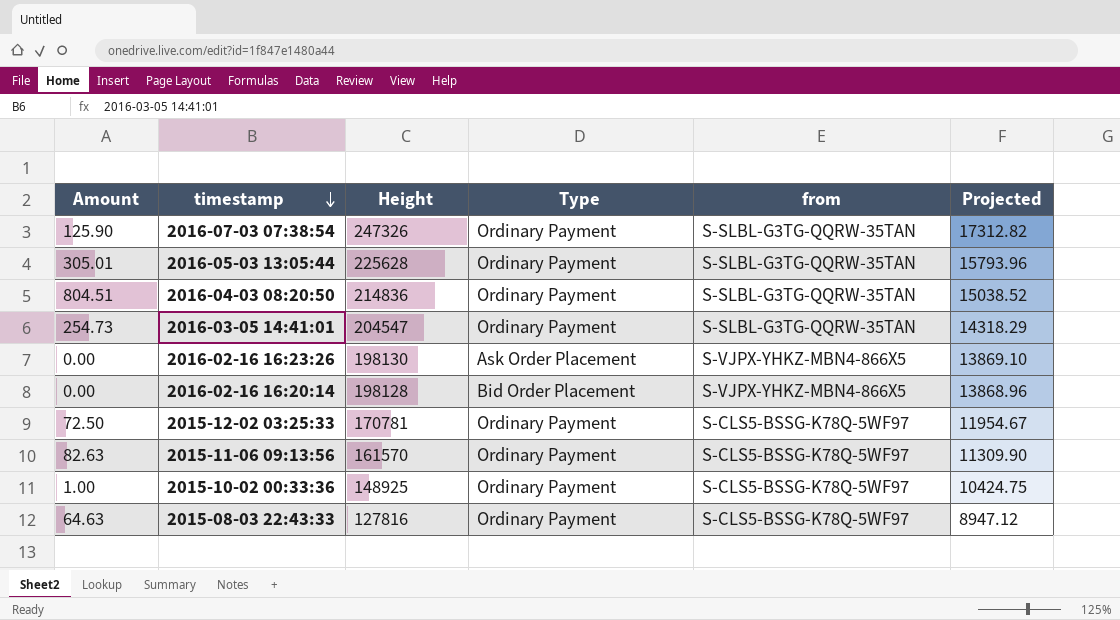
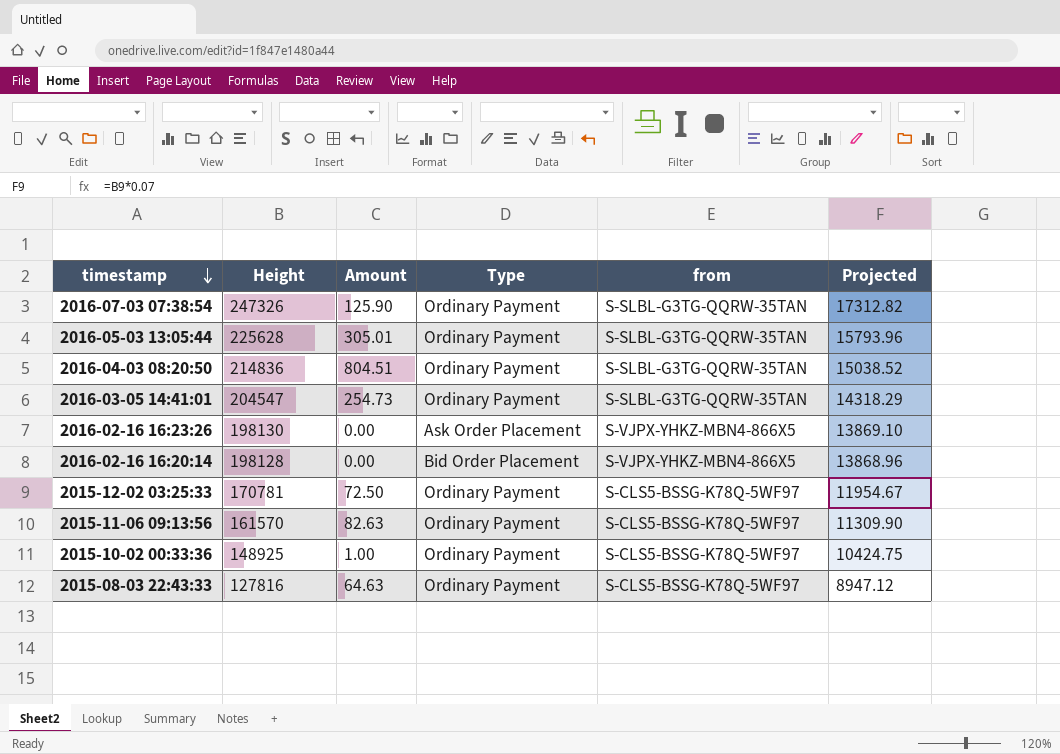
column Amount | position: 1 -> 3

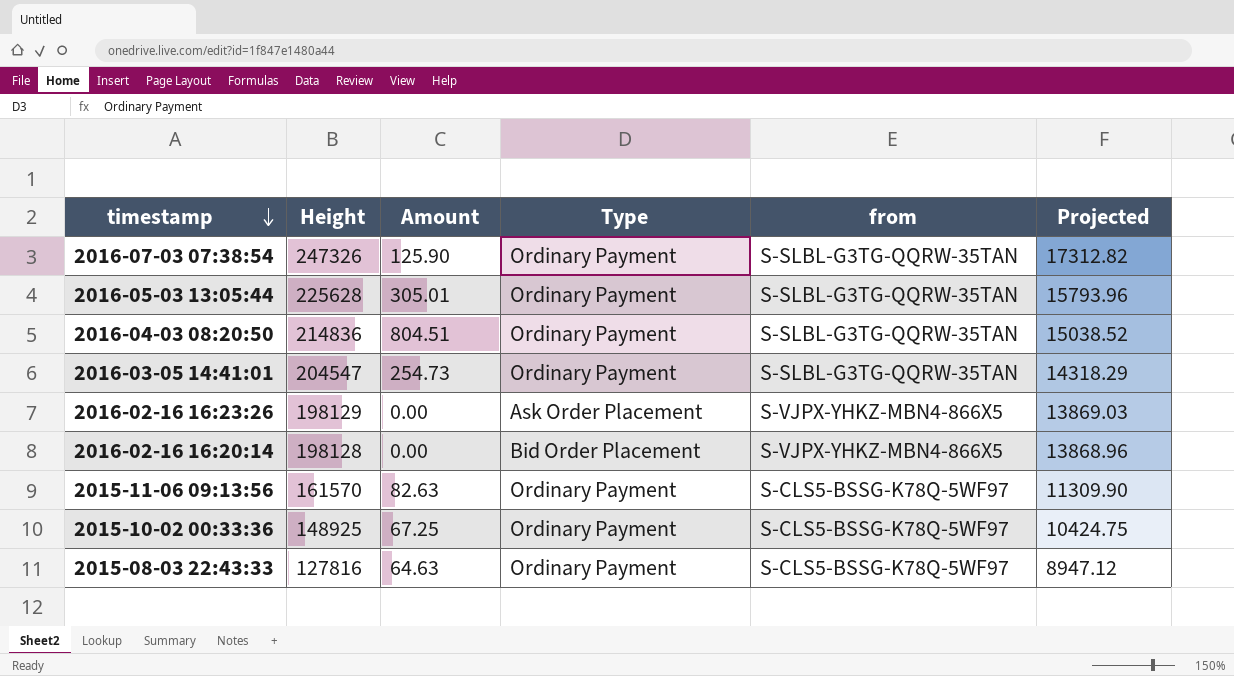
row 2015-12-02 03:25:33: 170781 | 72.50 | Ordinary Payment | S-CLS5-BSSG-K78Q-5WF97 | 11954.67 -> none
2016-02-16 16:23:26 | Height: 198130 -> 198129
2016-02-16 16:23:26 | Projected: 13869.10 -> 13869.03
2015-10-02 00:33:36 | Amount: 1.00 -> 67.25

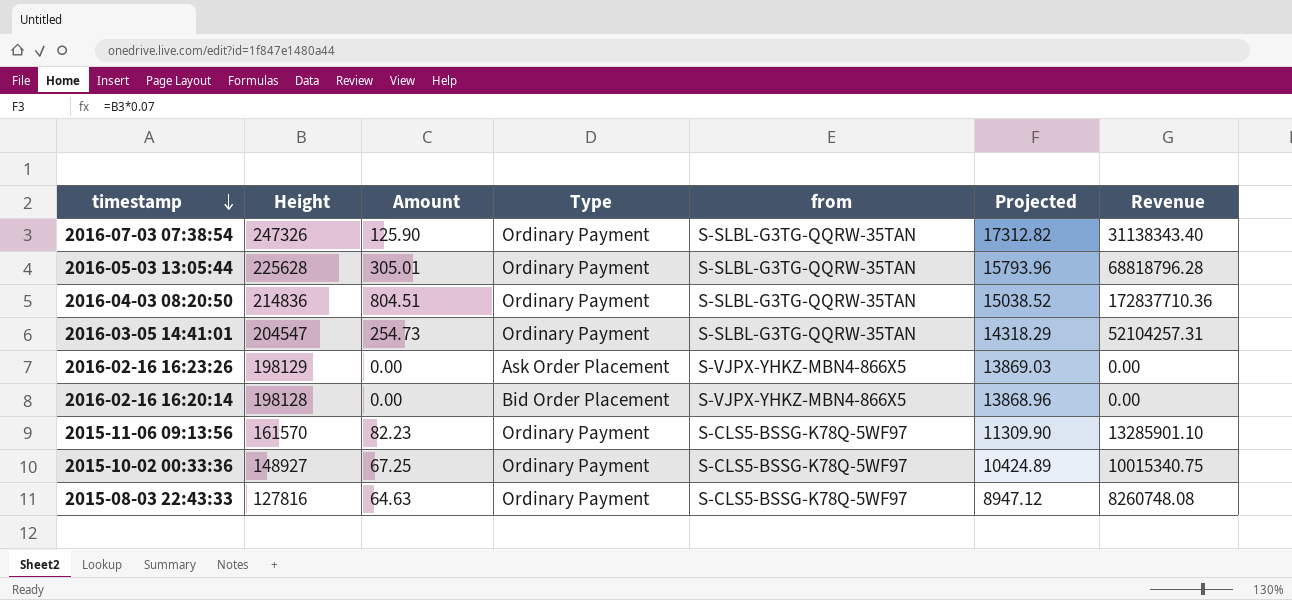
column Revenue | formula: none -> [Height] * [Amount]
2015-11-06 09:13:56 | Amount: 82.63 -> 82.23
2015-10-02 00:33:36 | Height: 148925 -> 148927
2015-10-02 00:33:36 | Projected: 10424.75 -> 10424.89

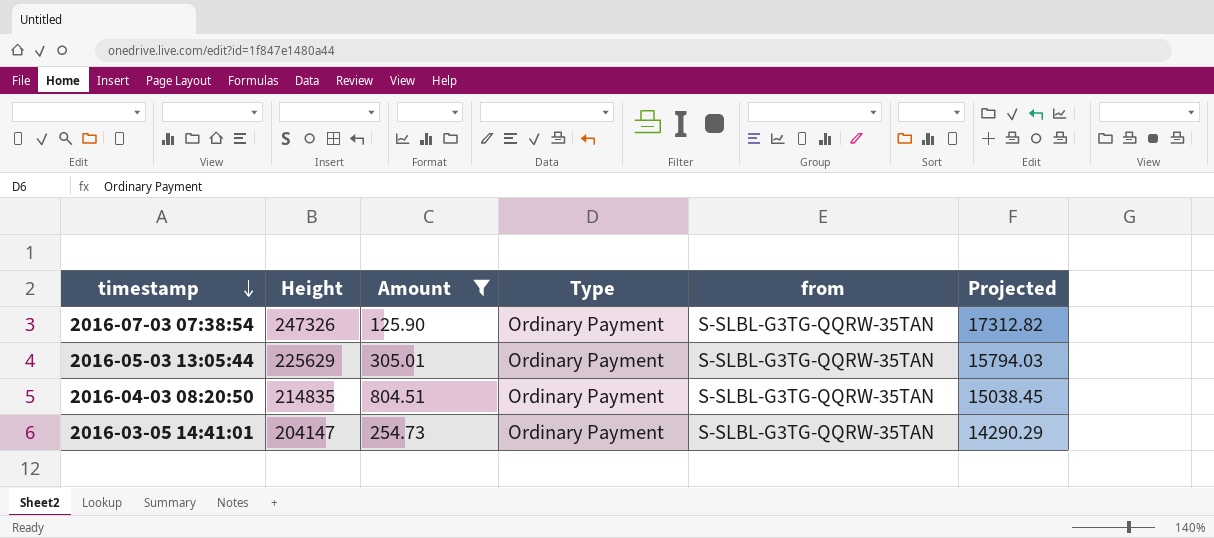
filter: none -> Amount >= 125.90
column Revenue | formula: [Height] * [Amount] -> none
2016-05-03 13:05:44 | Height: 225628 -> 225629
2016-05-03 13:05:44 | Projected: 15793.96 -> 15794.03
2016-04-03 08:20:50 | Height: 214836 -> 214835
2016-04-03 08:20:50 | Projected: 15038.52 -> 15038.45
2016-03-05 14:41:01 | Height: 204547 -> 204147
2016-03-05 14:41:01 | Projected: 14318.29 -> 14290.29

